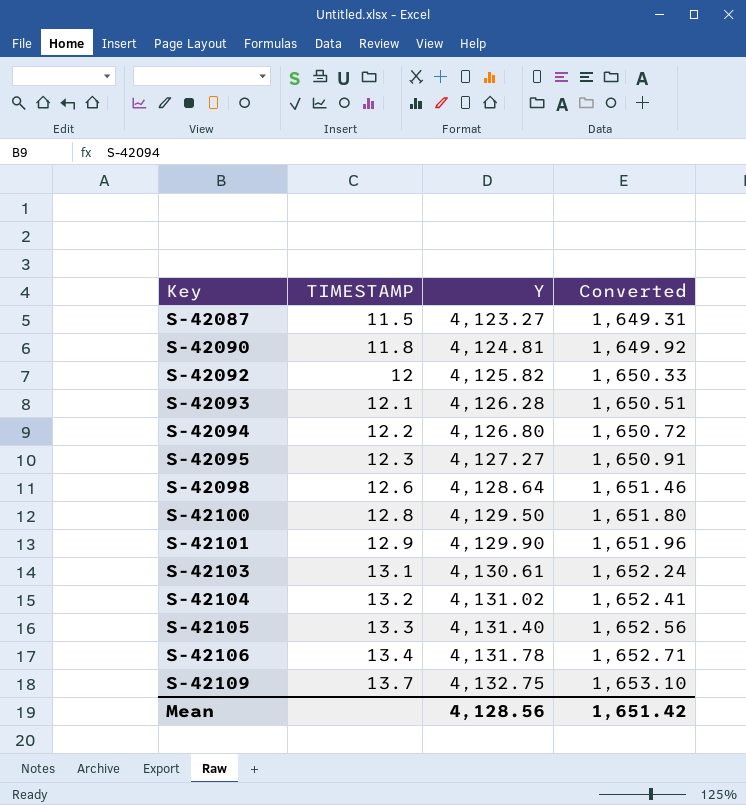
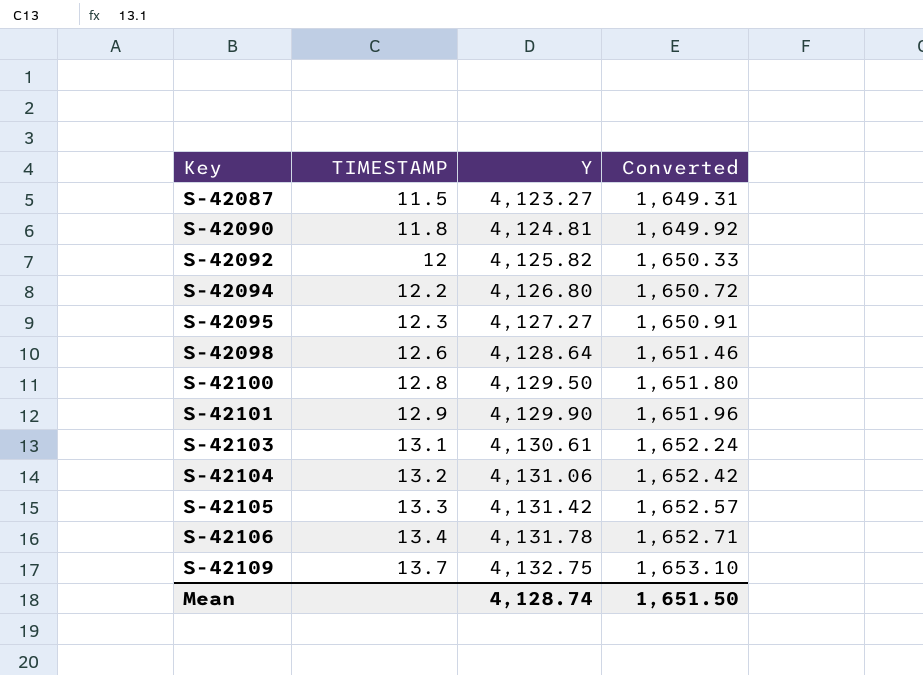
row S-42093: 12.1 | 4,126.28 | 1,650.51 -> none
S-42104 | Y: 4,131.02 -> 4,131.06
S-42104 | Converted: 1,652.41 -> 1,652.42
S-42105 | Y: 4,131.40 -> 4,131.42
S-42105 | Converted: 1,652.56 -> 1,652.57
Mean | Y: 4,128.56 -> 4,128.74
Mean | Converted: 1,651.42 -> 1,651.50

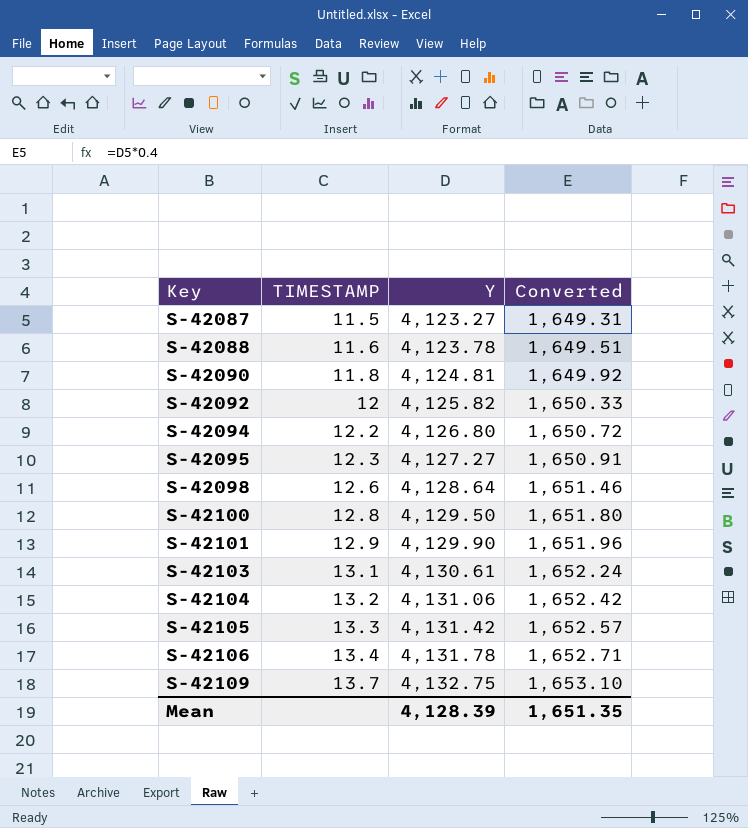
row S-42088: none -> 11.6 | 4,123.78 | 1,649.51
Mean | Y: 4,128.74 -> 4,128.39
Mean | Converted: 1,651.50 -> 1,651.35

